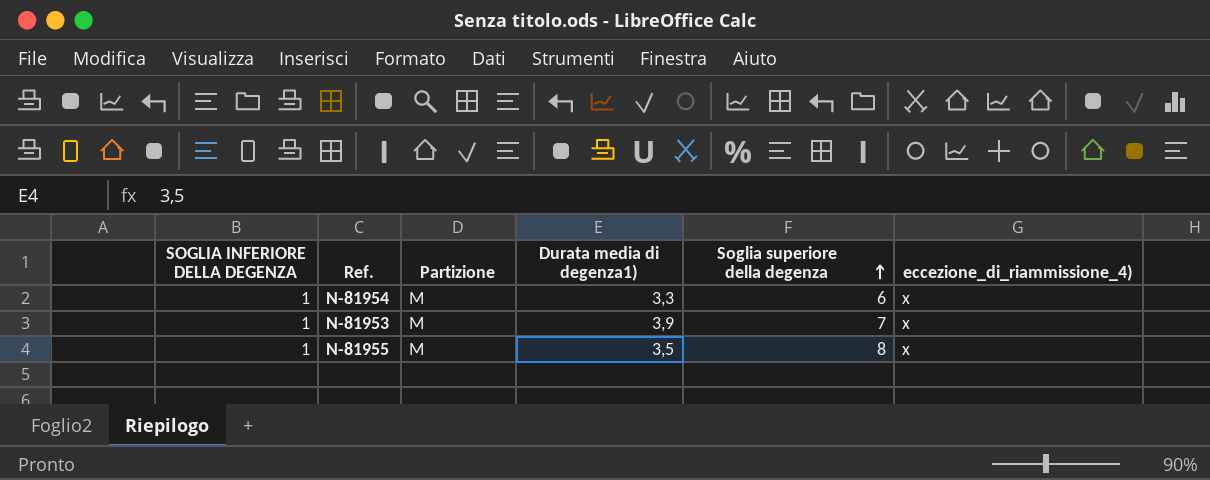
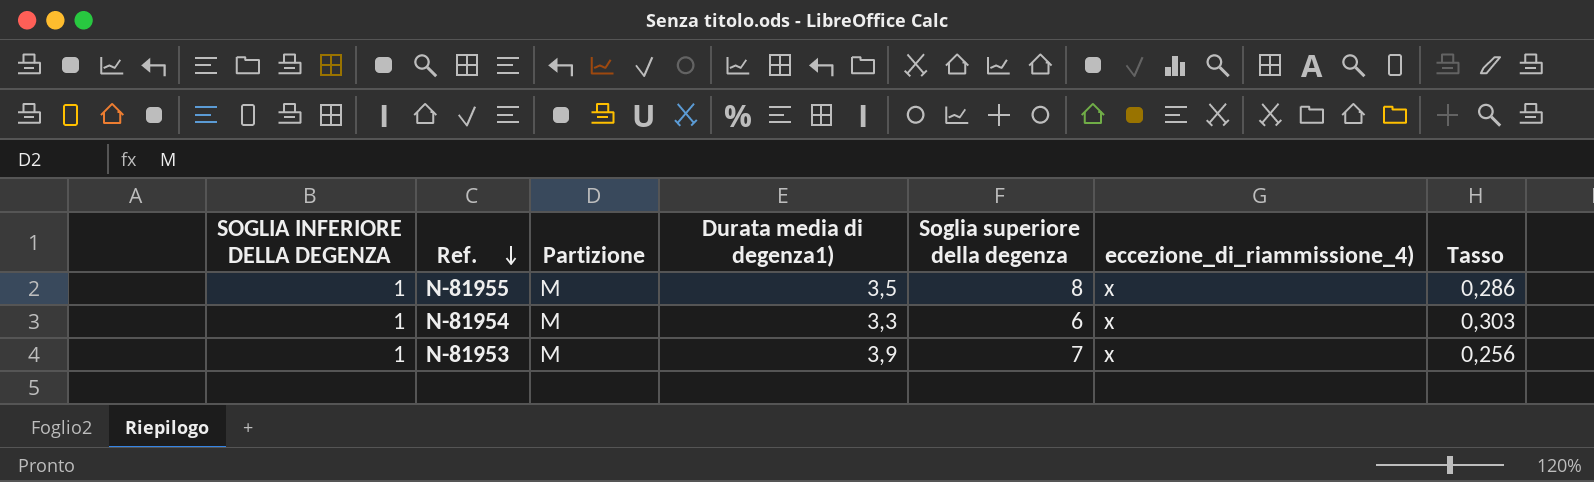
row order: Soglia superiore della degenza ascending -> Ref. descending
column Tasso | formula: none -> [SOGLIA INFERIORE DELLA DEGENZA] / [Durata media di degenza1)]

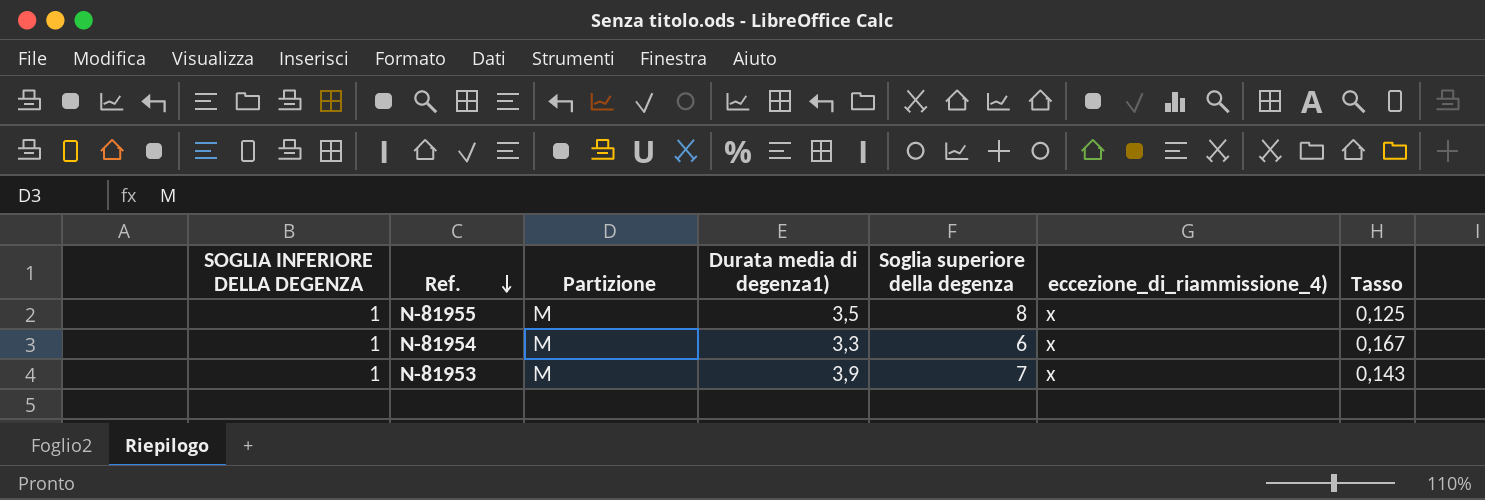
column Tasso | formula: [SOGLIA INFERIORE DELLA DEGENZA] / [Durata media di degenza1)] -> [SOGLIA INFERIORE DELLA DEGENZA] / [Soglia superiore della degenza]

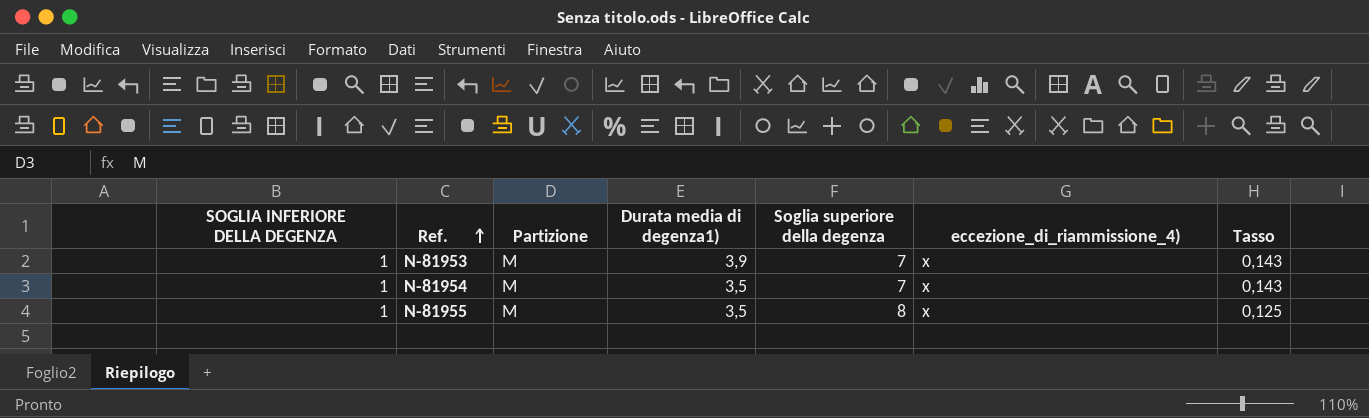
row order: Ref. descending -> Ref. ascending
N-81954 | Durata media di degenza1): 3,3 -> 3,5
N-81954 | Soglia superiore della degenza: 6 -> 7
N-81954 | Tasso: 0,167 -> 0,143

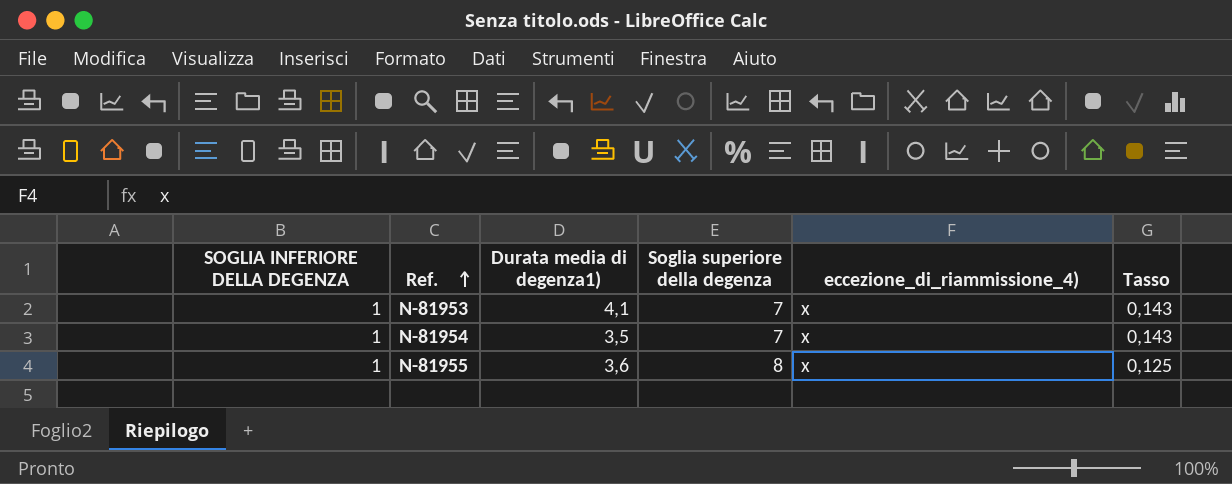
column Partizione | position: 3 -> none
N-81953 | Durata media di degenza1): 3,9 -> 4,1
N-81955 | Durata media di degenza1): 3,5 -> 3,6

